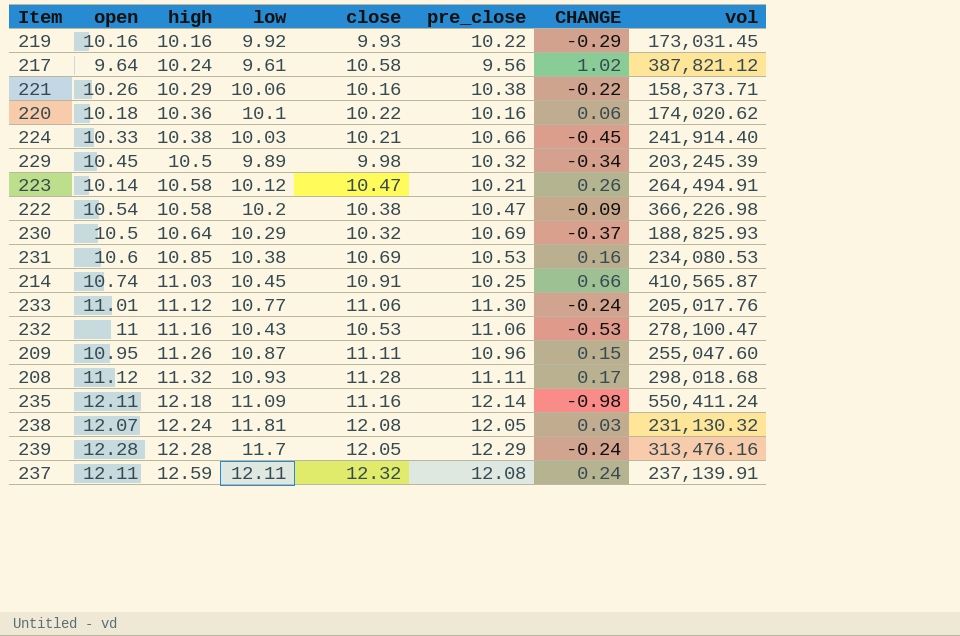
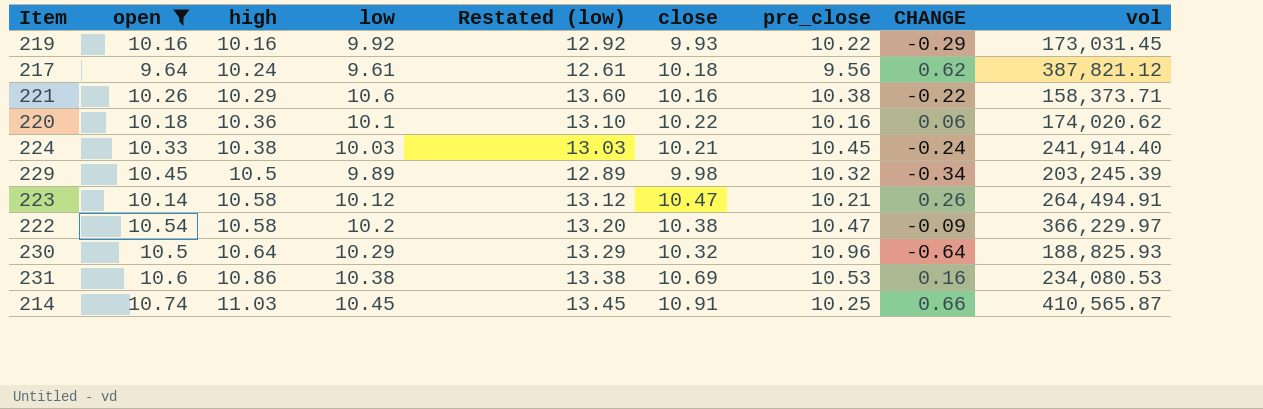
filter: none -> open <= 10.74
column Restated (low) | formula: none -> [low] + 3
217 | close: 10.58 -> 10.18
217 | CHANGE: 1.02 -> 0.62
221 | low: 10.06 -> 10.6
224 | pre_close: 10.66 -> 10.45
224 | CHANGE: -0.45 -> -0.24
222 | vol: 366,226.98 -> 366,229.97
230 | pre_close: 10.69 -> 10.96
230 | CHANGE: -0.37 -> -0.64
231 | high: 10.85 -> 10.86

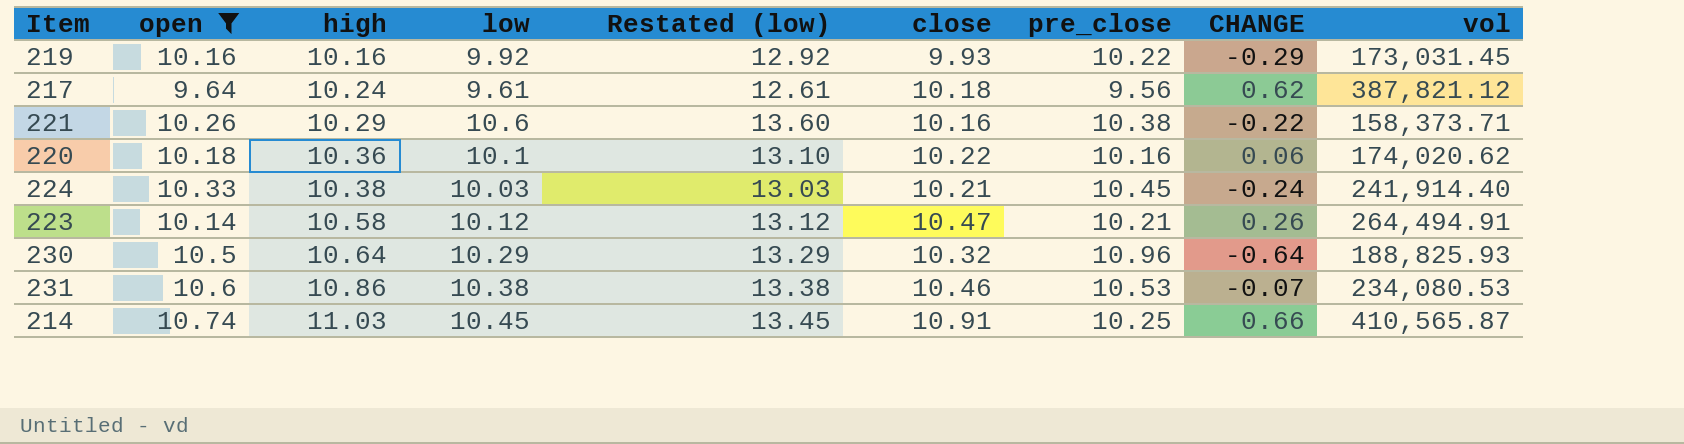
row 229: 10.45 | 10.5 | 9.89 | 12.89 | 9.98 | 10.32 | -0.34 | 203,245.39 -> none
row 222: 10.54 | 10.58 | 10.2 | 13.20 | 10.38 | 10.47 | -0.09 | 366,229.97 -> none
231 | close: 10.69 -> 10.46
231 | CHANGE: 0.16 -> -0.07

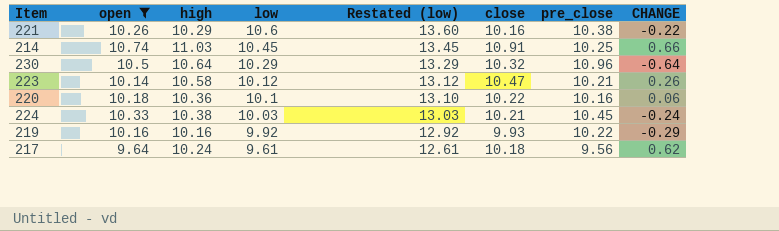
row order: high ascending -> low descending
column vol | position: 9 -> none
row 231: 10.6 | 10.86 | 10.38 | 13.38 | 10.46 | 10.53 | -0.07 | 234,080.53 -> none

